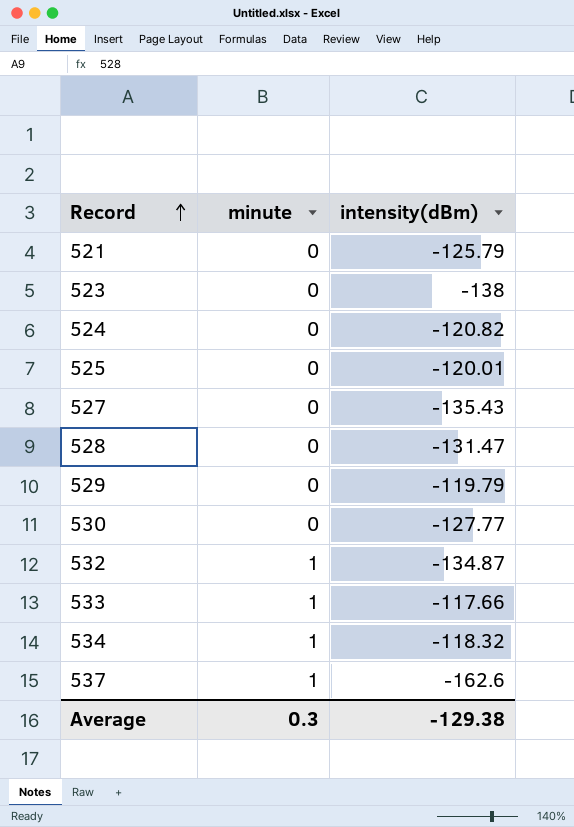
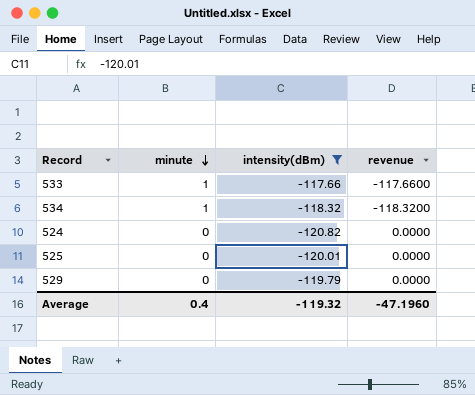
filter: none -> intensity(dBm) >= -120.82
row order: Record ascending -> minute descending
column revenue | formula: none -> [minute] * [intensity(dBm)]
Average | minute: 0.3 -> 0.4
Average | intensity(dBm): -129.38 -> -119.32

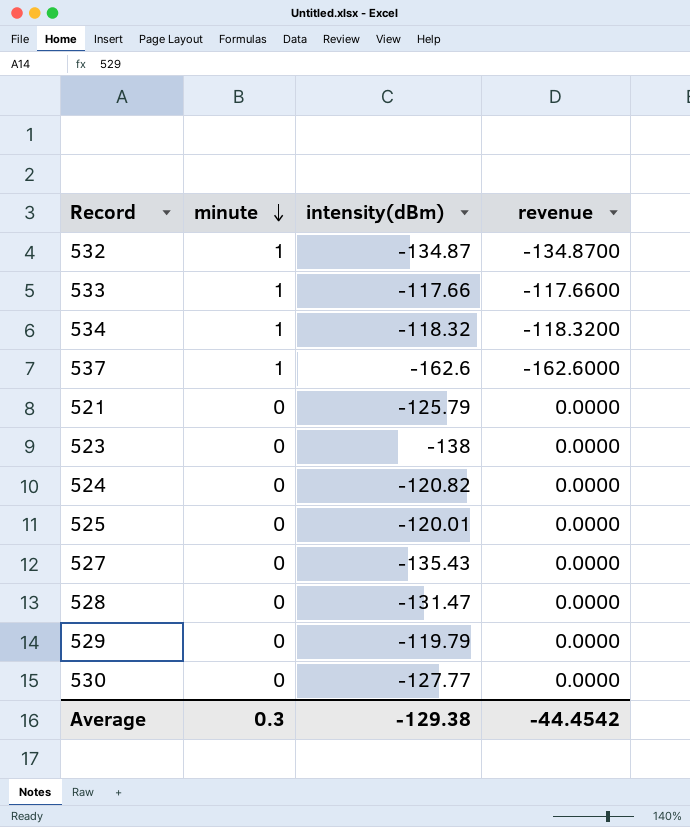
filter: intensity(dBm) >= -120.82 -> none
Average | minute: 0.4 -> 0.3
Average | intensity(dBm): -119.32 -> -129.38
Average | revenue: -47.1960 -> -44.4542

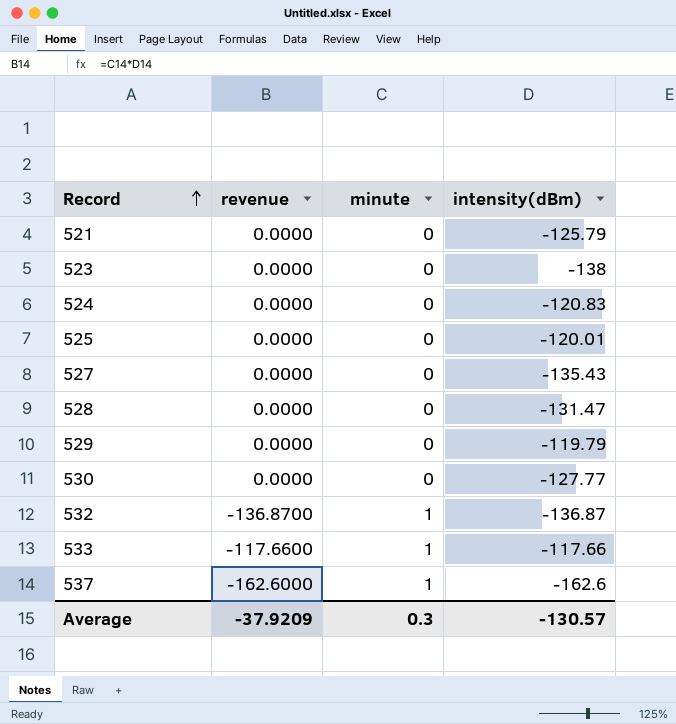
row order: minute descending -> Record ascending
column revenue | position: 4 -> 2
row 534: 1 | -118.32 | -118.3200 -> none
524 | intensity(dBm): -120.82 -> -120.83
532 | revenue: -134.8700 -> -136.8700
532 | intensity(dBm): -134.87 -> -136.87
Average | revenue: -44.4542 -> -37.9209
Average | intensity(dBm): -129.38 -> -130.57

